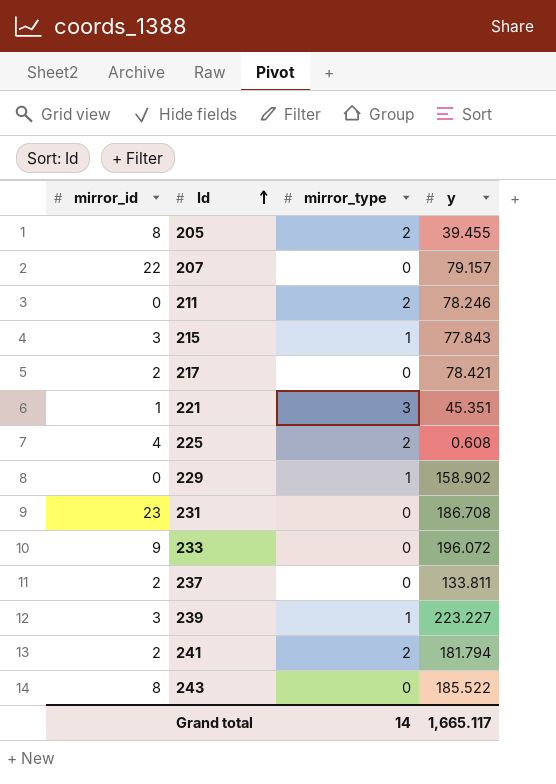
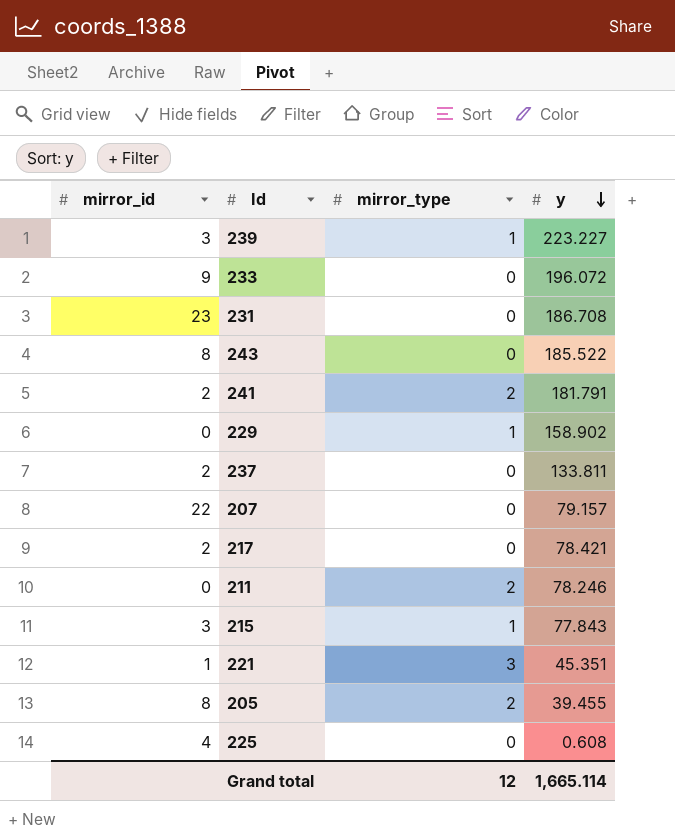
row order: Id ascending -> y descending
241 | y: 181.794 -> 181.791
225 | mirror_type: 2 -> 0
Grand total | mirror_type: 14 -> 12
Grand total | y: 1,665.117 -> 1,665.114

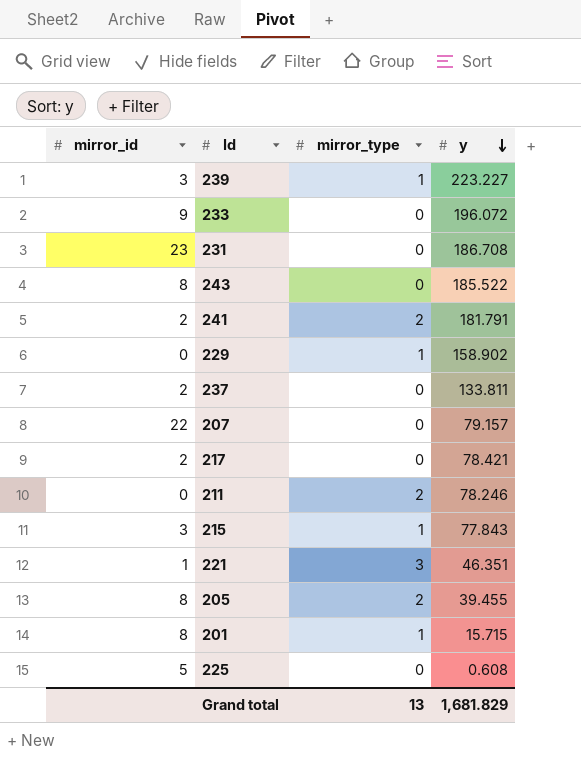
221 | y: 45.351 -> 46.351
row 201: none -> 8 | 1 | 15.715
225 | mirror_id: 4 -> 5
Grand total | mirror_type: 12 -> 13
Grand total | y: 1,665.114 -> 1,681.829

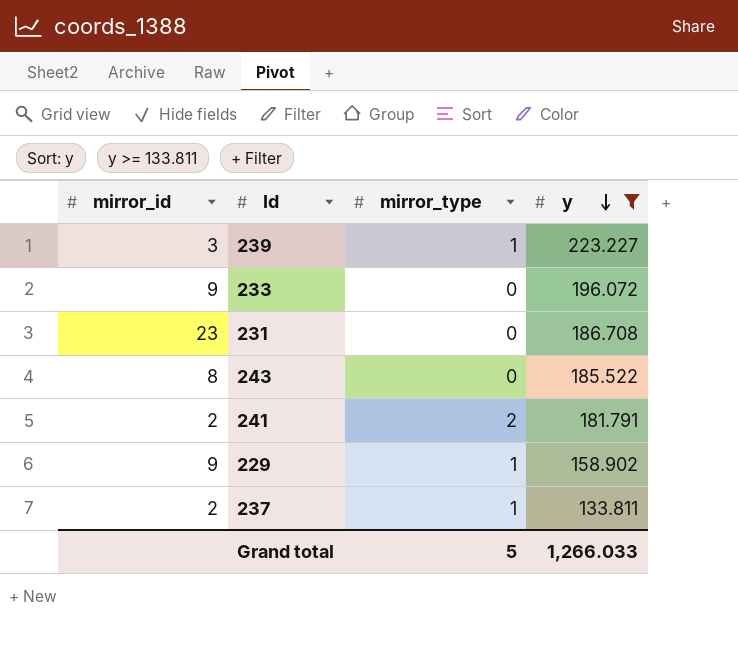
filter: none -> y >= 133.811
229 | mirror_id: 0 -> 9
237 | mirror_type: 0 -> 1
Grand total | mirror_type: 13 -> 5
Grand total | y: 1,681.829 -> 1,266.033

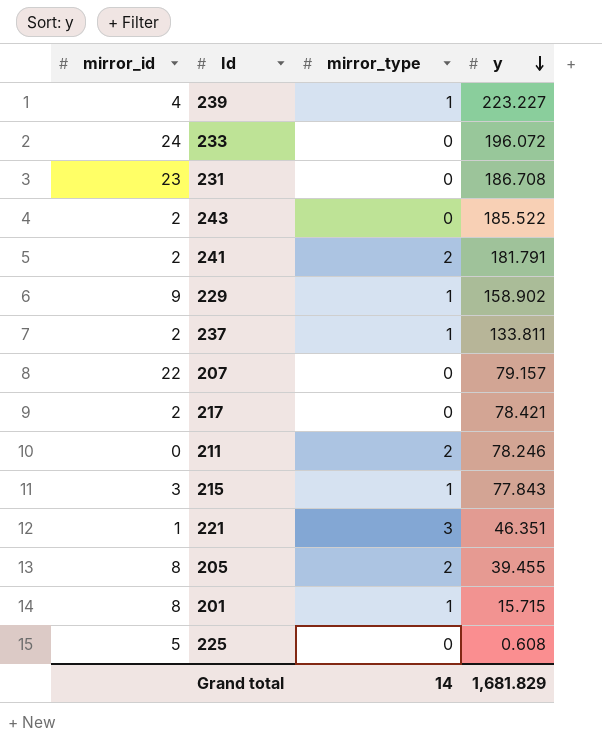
filter: y >= 133.811 -> none
239 | mirror_id: 3 -> 4
233 | mirror_id: 9 -> 24
243 | mirror_id: 8 -> 2
Grand total | mirror_type: 5 -> 14
Grand total | y: 1,266.033 -> 1,681.829

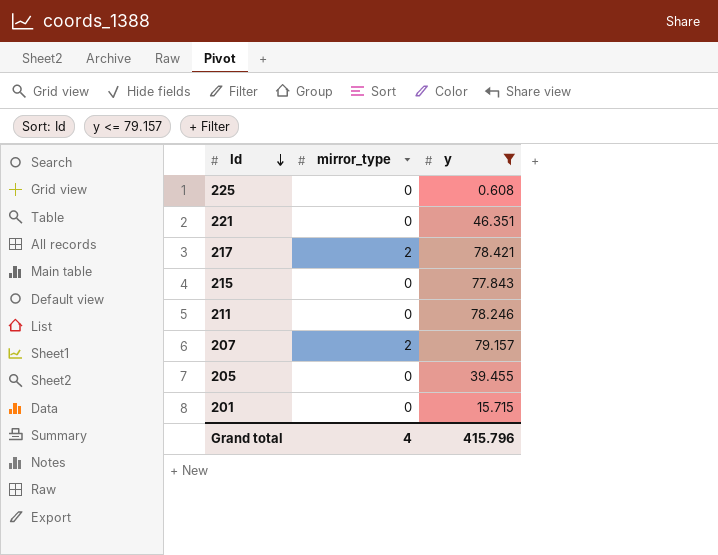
filter: none -> y <= 79.157
row order: y descending -> Id descending
column mirror_id | position: 1 -> none
221 | mirror_type: 3 -> 0
217 | mirror_type: 0 -> 2
215 | mirror_type: 1 -> 0
211 | mirror_type: 2 -> 0
207 | mirror_type: 0 -> 2
205 | mirror_type: 2 -> 0
201 | mirror_type: 1 -> 0
Grand total | mirror_type: 14 -> 4
Grand total | y: 1,681.829 -> 415.796

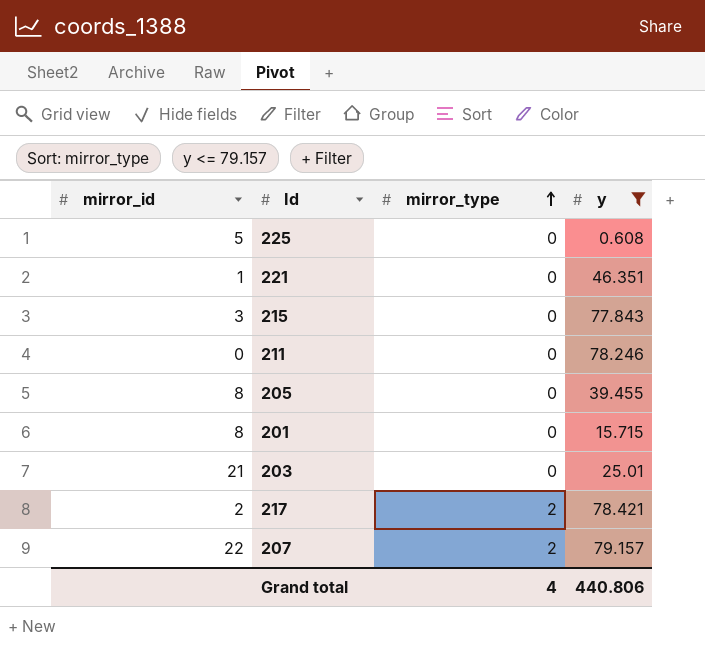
row order: Id descending -> mirror_type ascending
column mirror_id | position: none -> 1
row 203: none -> 21 | 0 | 25.01
Grand total | y: 415.796 -> 440.806

